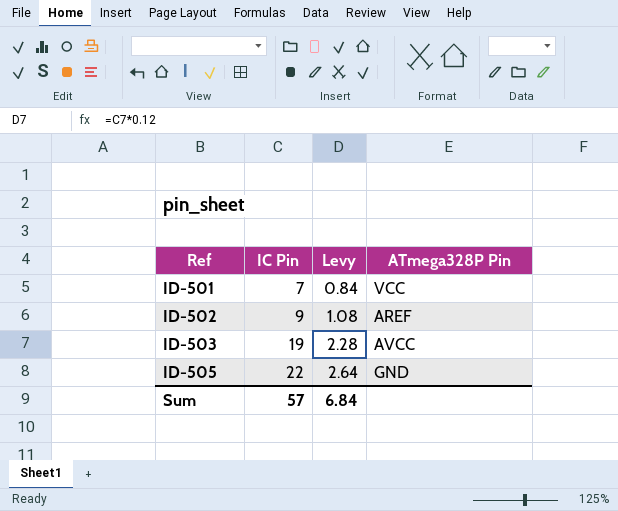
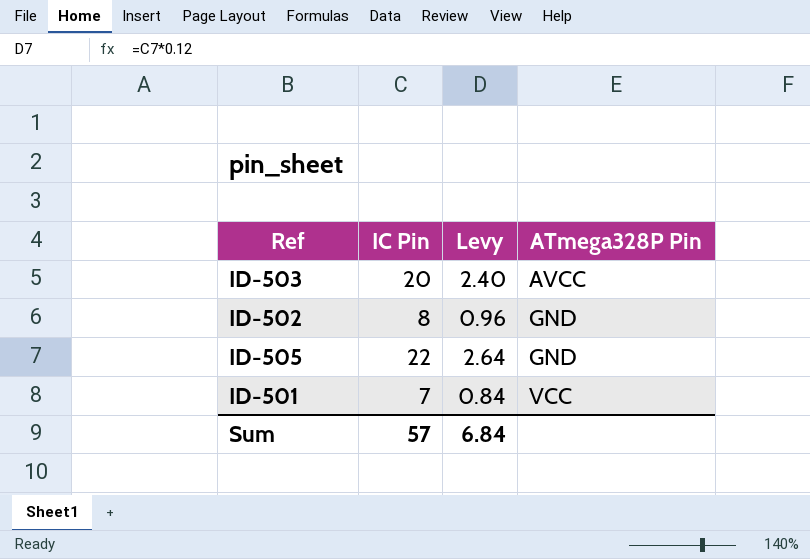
row order: Ref ascending -> ATmega328P Pin ascending
ID-503 | IC Pin: 19 -> 20
ID-503 | Levy: 2.28 -> 2.40
ID-502 | IC Pin: 9 -> 8
ID-502 | Levy: 1.08 -> 0.96
ID-502 | ATmega328P Pin: AREF -> GND

